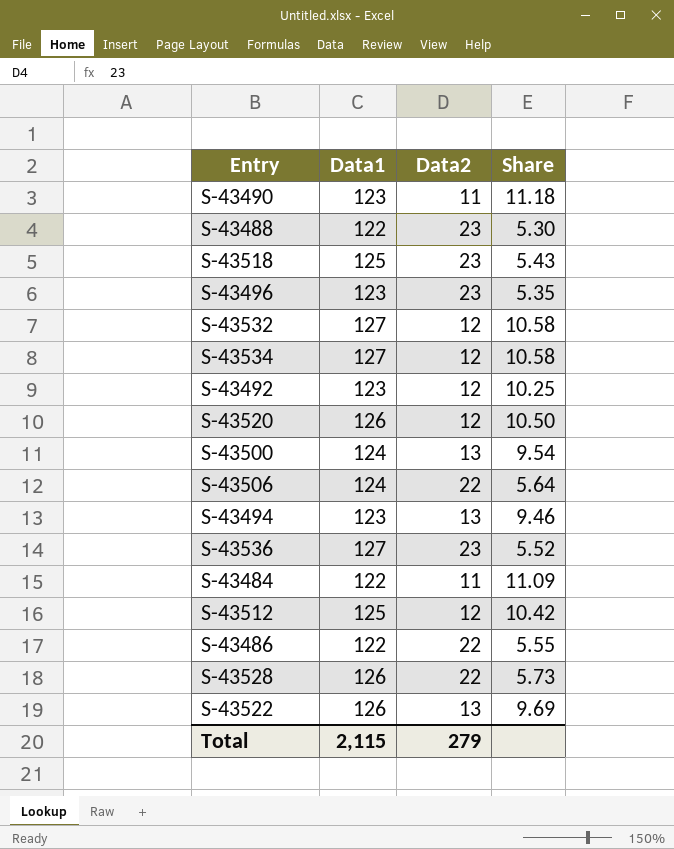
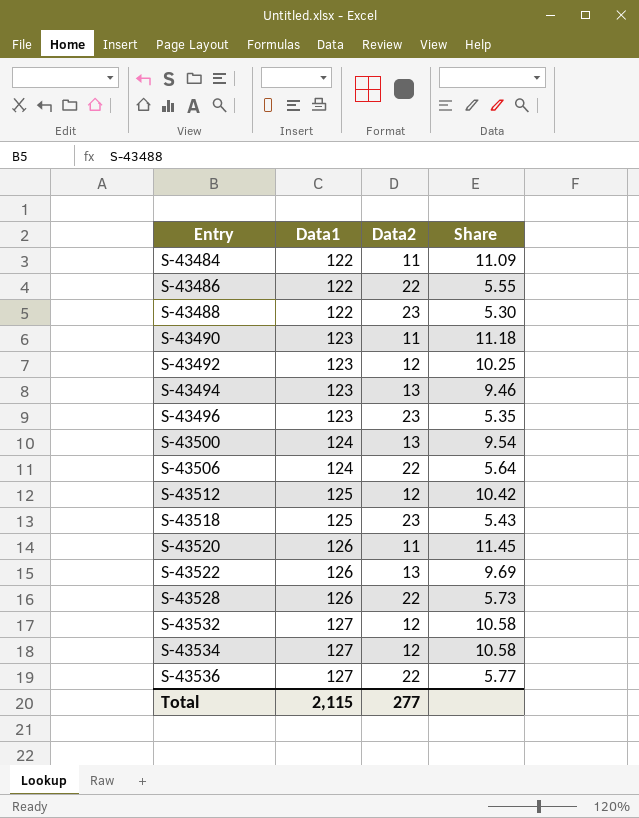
row order: none -> Entry ascending
S-43520 | Data2: 12 -> 11
S-43520 | Share: 10.50 -> 11.45
S-43536 | Data2: 23 -> 22
S-43536 | Share: 5.52 -> 5.77
Total | Data2: 279 -> 277

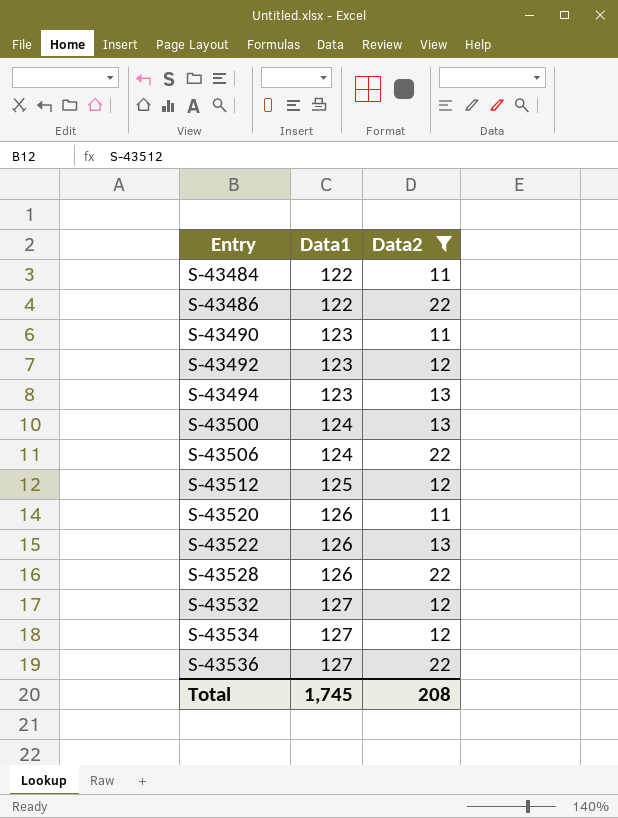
filter: none -> Data2 != 23
column Share | formula: [Data1] / [Data2] -> none
Total | Data1: 2,115 -> 1,745
Total | Data2: 277 -> 208

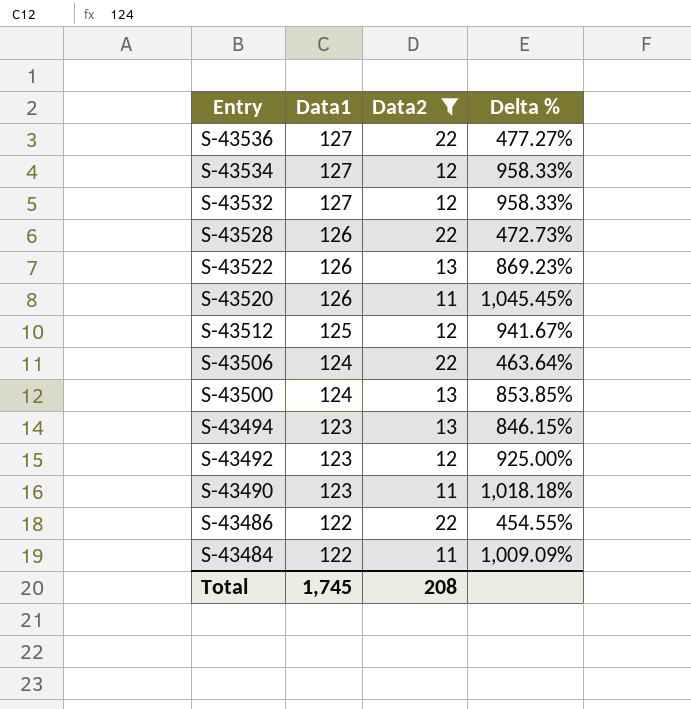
row order: Entry ascending -> Entry descending
column Delta % | formula: none -> ([Data1] - [Data2]) / [Data2]

